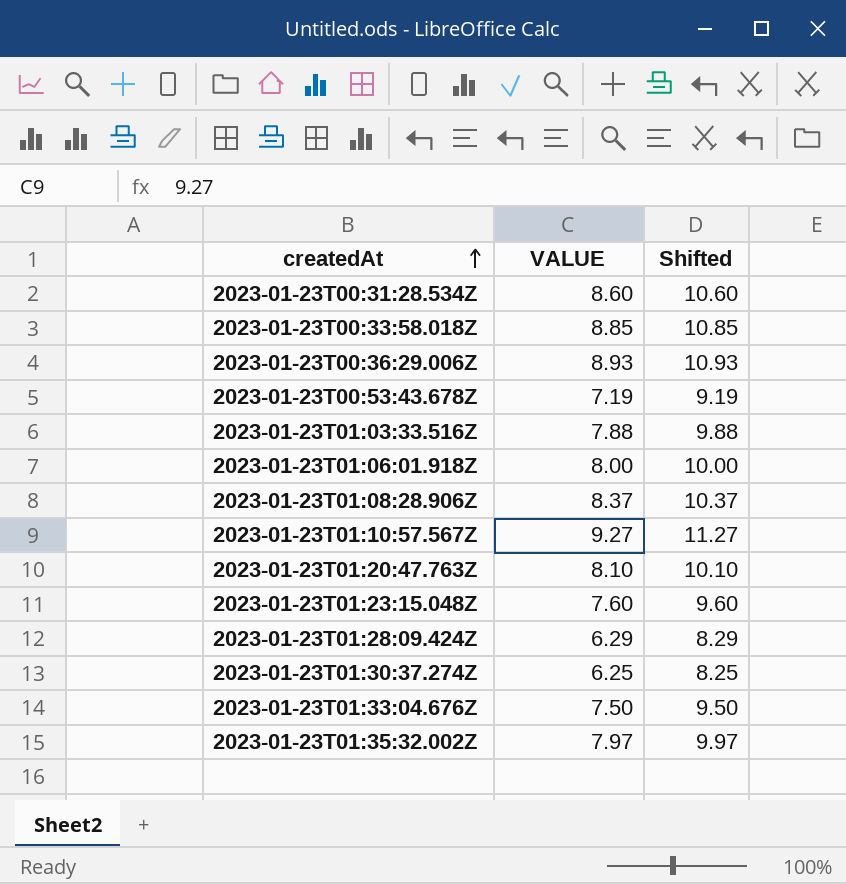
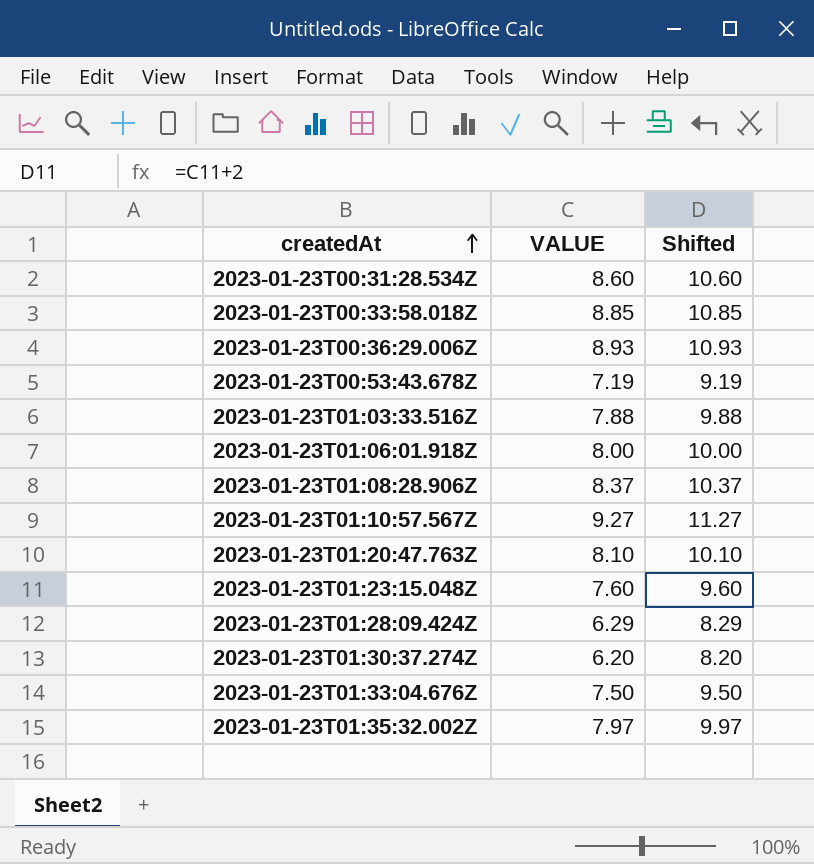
2023-01-23T01:30:37.274Z | VALUE: 6.25 -> 6.20
2023-01-23T01:30:37.274Z | Shifted: 8.25 -> 8.20

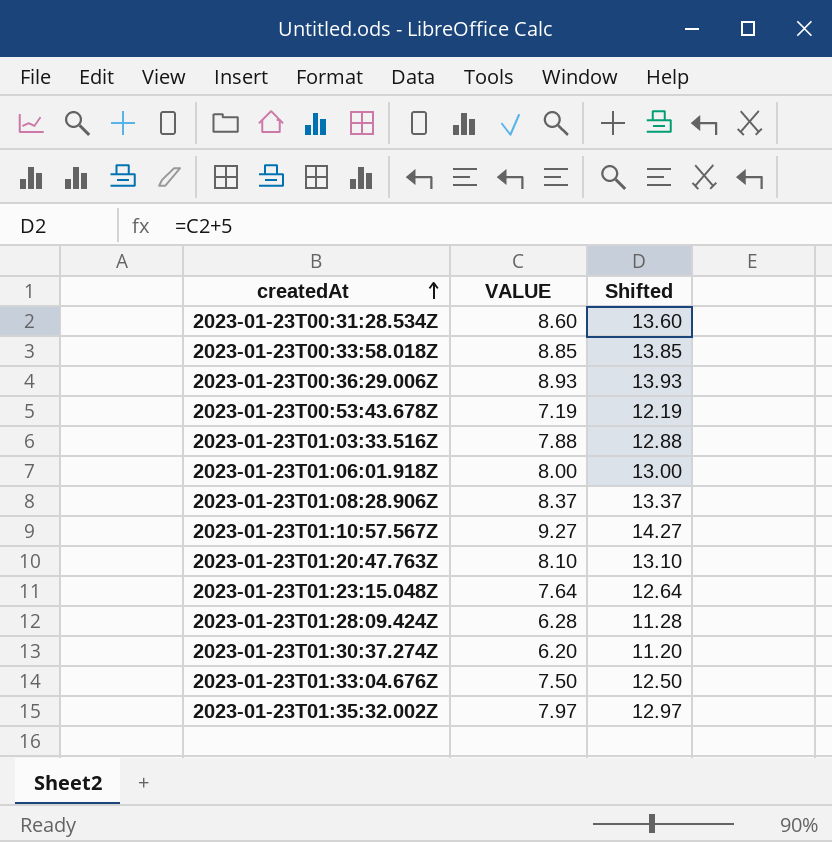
column Shifted | formula: [VALUE] + 2 -> [VALUE] + 5
2023-01-23T01:23:15.048Z | VALUE: 7.60 -> 7.64
2023-01-23T01:28:09.424Z | VALUE: 6.29 -> 6.28

